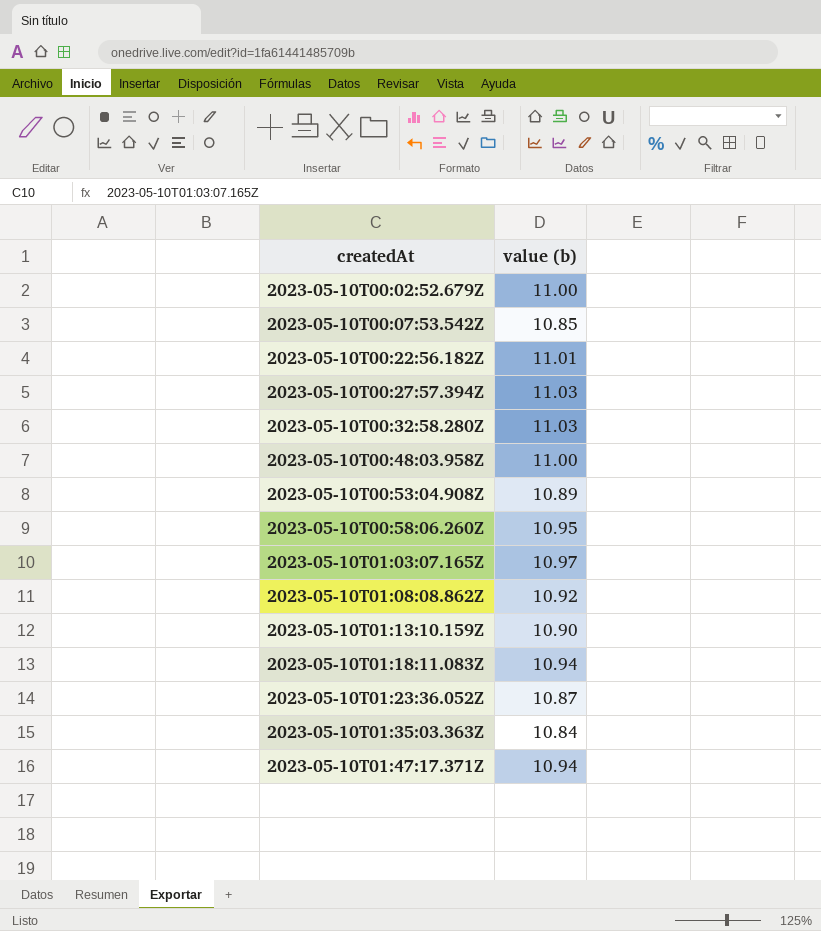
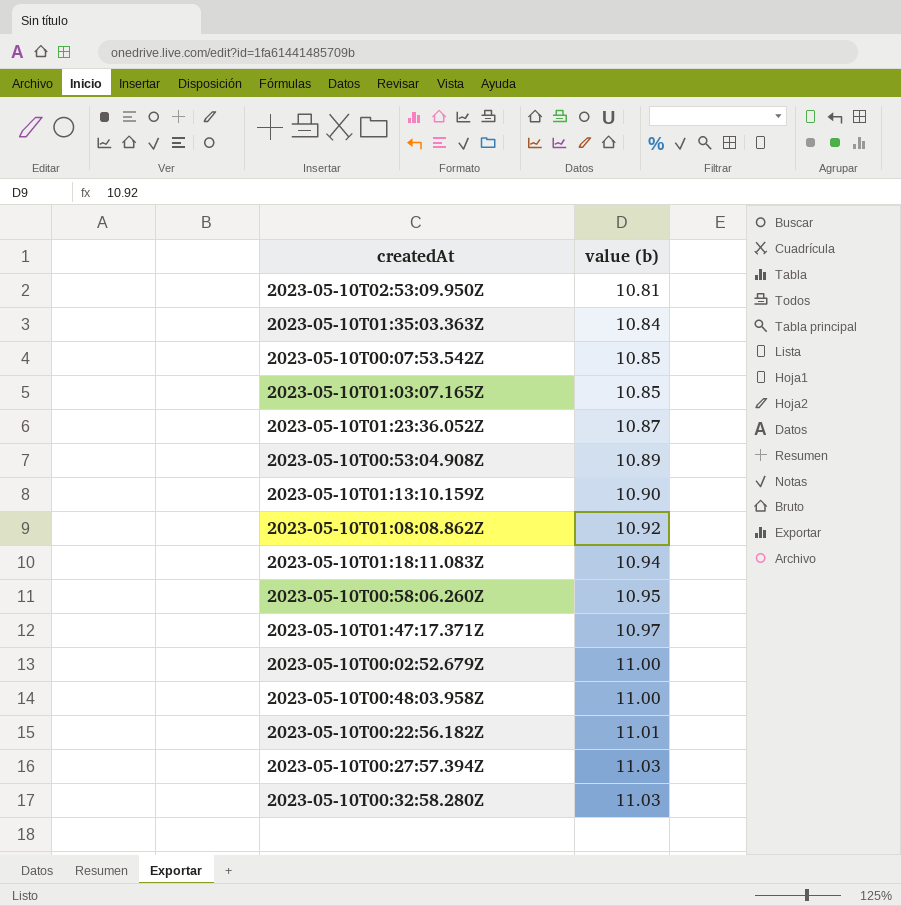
row order: createdAt ascending -> value (b) ascending
row 2023-05-10T02:53:09.950Z: none -> 10.81
2023-05-10T01:03:07.165Z | value (b): 10.97 -> 10.85
2023-05-10T01:47:17.371Z | value (b): 10.94 -> 10.97

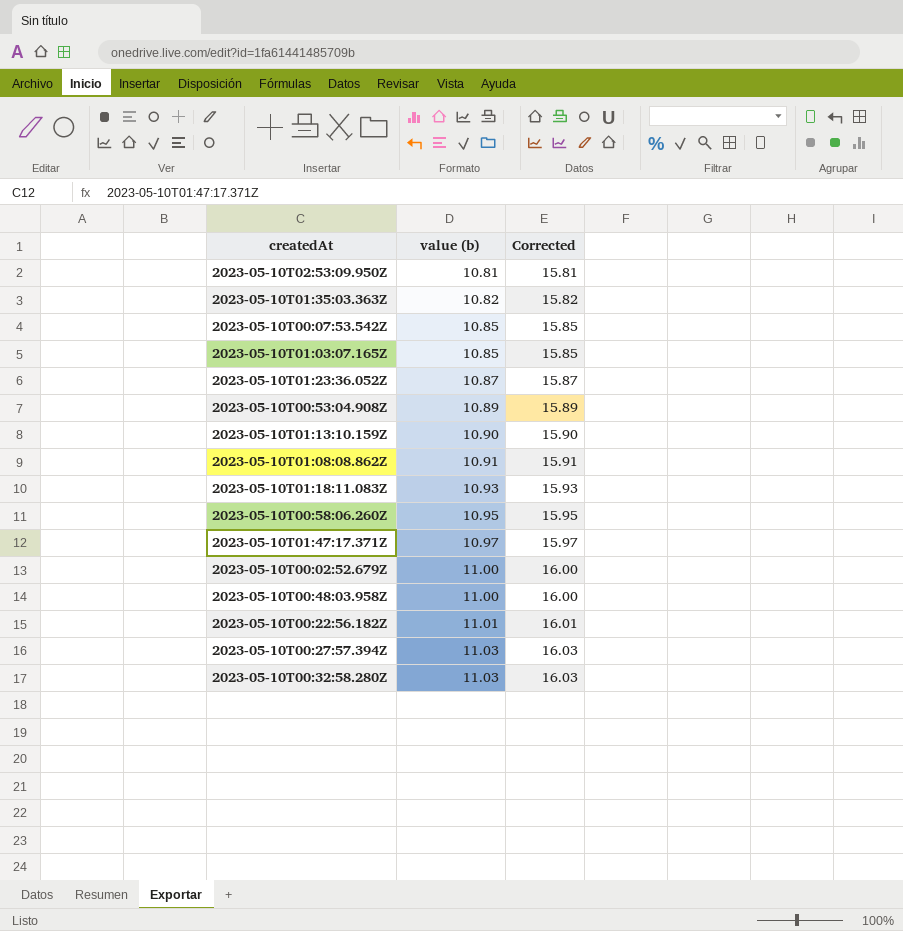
column Corrected | formula: none -> [value (b)] + 5
2023-05-10T01:35:03.363Z | value (b): 10.84 -> 10.82
2023-05-10T01:08:08.862Z | value (b): 10.92 -> 10.91
2023-05-10T01:18:11.083Z | value (b): 10.94 -> 10.93

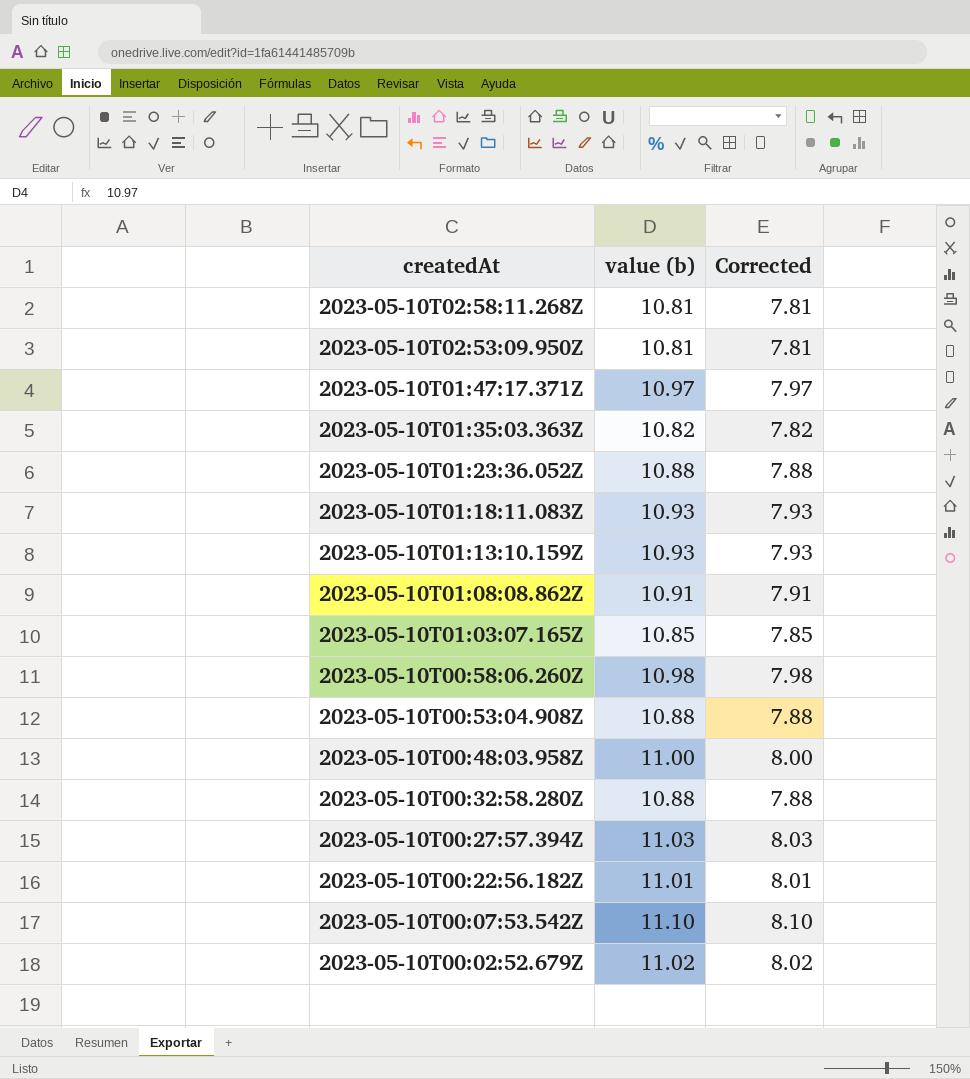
row order: value (b) ascending -> createdAt descending
column Corrected | formula: [value (b)] + 5 -> [value (b)] - 3
row 2023-05-10T02:58:11.268Z: none -> 10.81 | 7.81
2023-05-10T01:23:36.052Z | value (b): 10.87 -> 10.88
2023-05-10T01:13:10.159Z | value (b): 10.90 -> 10.93
2023-05-10T00:58:06.260Z | value (b): 10.95 -> 10.98
2023-05-10T00:53:04.908Z | value (b): 10.89 -> 10.88
2023-05-10T00:32:58.280Z | value (b): 11.03 -> 10.88
2023-05-10T00:07:53.542Z | value (b): 10.85 -> 11.10
2023-05-10T00:02:52.679Z | value (b): 11.00 -> 11.02

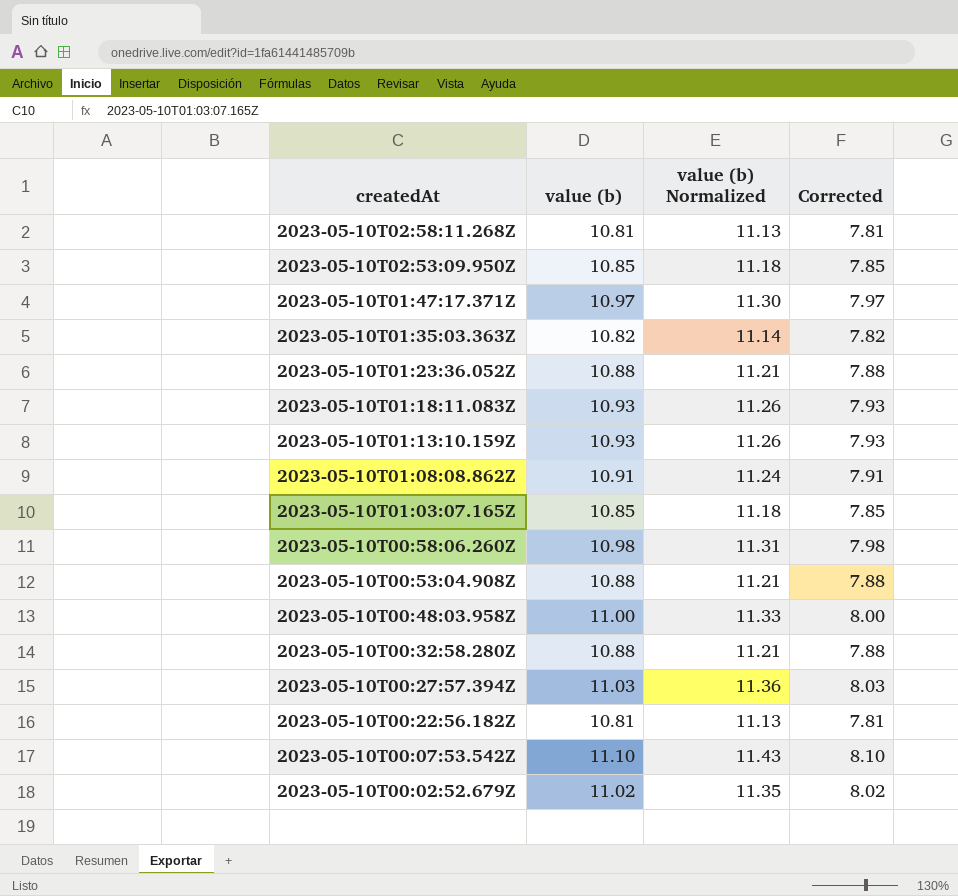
column value (b) Normalized | formula: none -> [value (b)] * 1.03
2023-05-10T02:53:09.950Z | value (b): 10.81 -> 10.85
2023-05-10T02:53:09.950Z | Corrected: 7.81 -> 7.85
2023-05-10T00:22:56.182Z | value (b): 11.01 -> 10.81
2023-05-10T00:22:56.182Z | Corrected: 8.01 -> 7.81

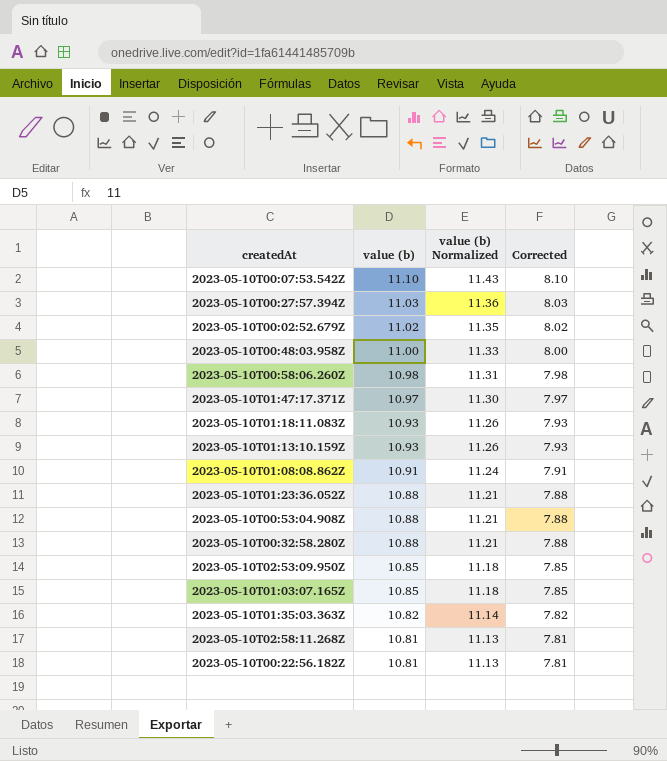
row order: createdAt descending -> value (b) descending

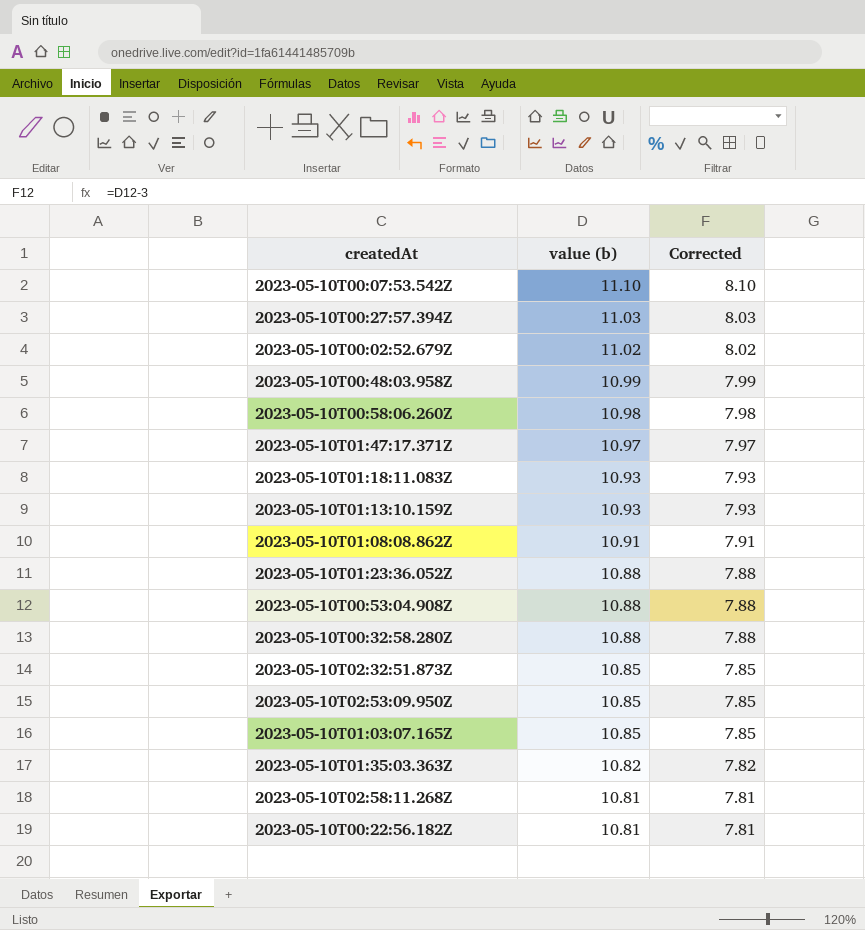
column value (b) Normalized | formula: [value (b)] * 1.03 -> none
2023-05-10T00:48:03.958Z | value (b): 11.00 -> 10.99
2023-05-10T00:48:03.958Z | Corrected: 8.00 -> 7.99
row 2023-05-10T02:32:51.873Z: none -> 10.85 | 7.85

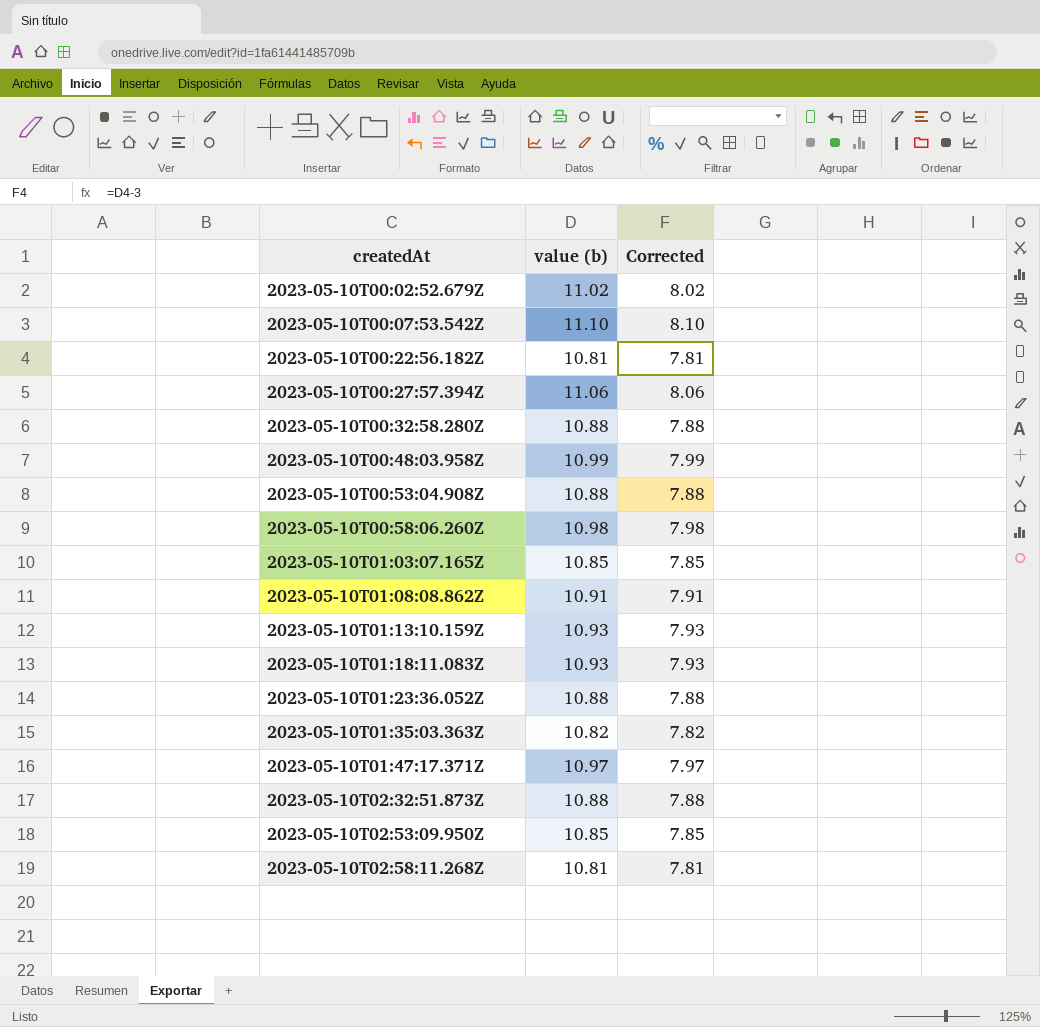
row order: value (b) descending -> createdAt ascending
2023-05-10T00:27:57.394Z | value (b): 11.03 -> 11.06
2023-05-10T00:27:57.394Z | Corrected: 8.03 -> 8.06
2023-05-10T02:32:51.873Z | value (b): 10.85 -> 10.88
2023-05-10T02:32:51.873Z | Corrected: 7.85 -> 7.88

